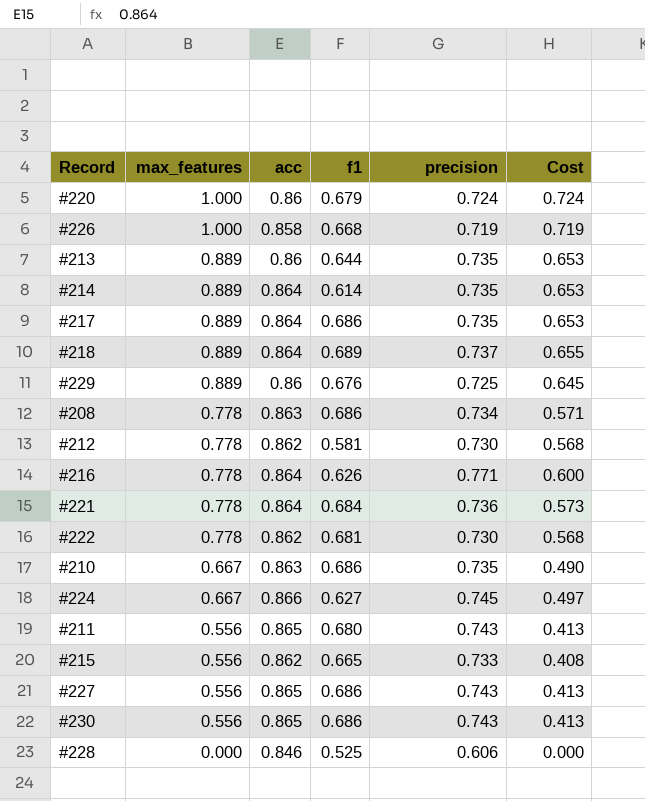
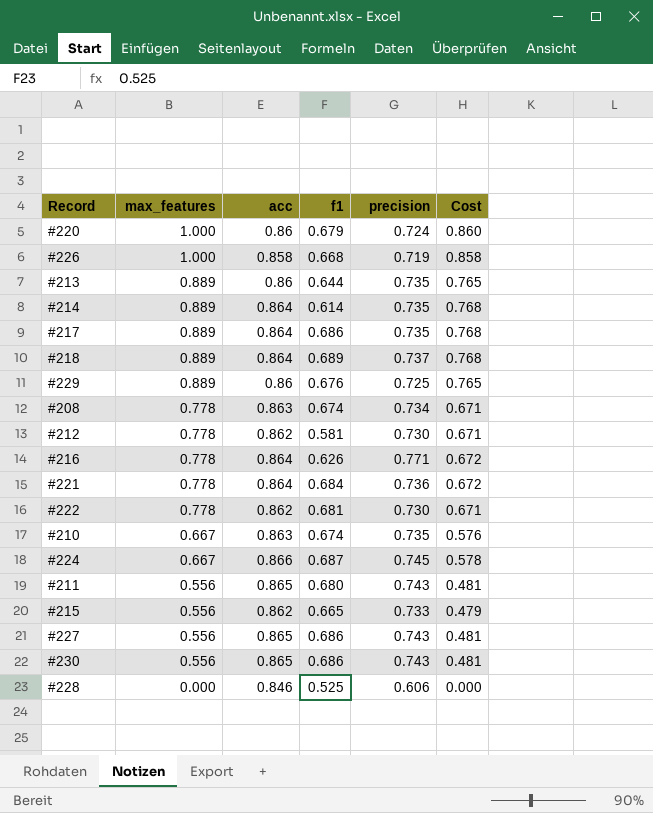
column Cost | formula: [max_features] * [precision] -> [max_features] * [acc]
#208 | f1: 0.686 -> 0.674
#210 | f1: 0.686 -> 0.674
#224 | f1: 0.627 -> 0.687

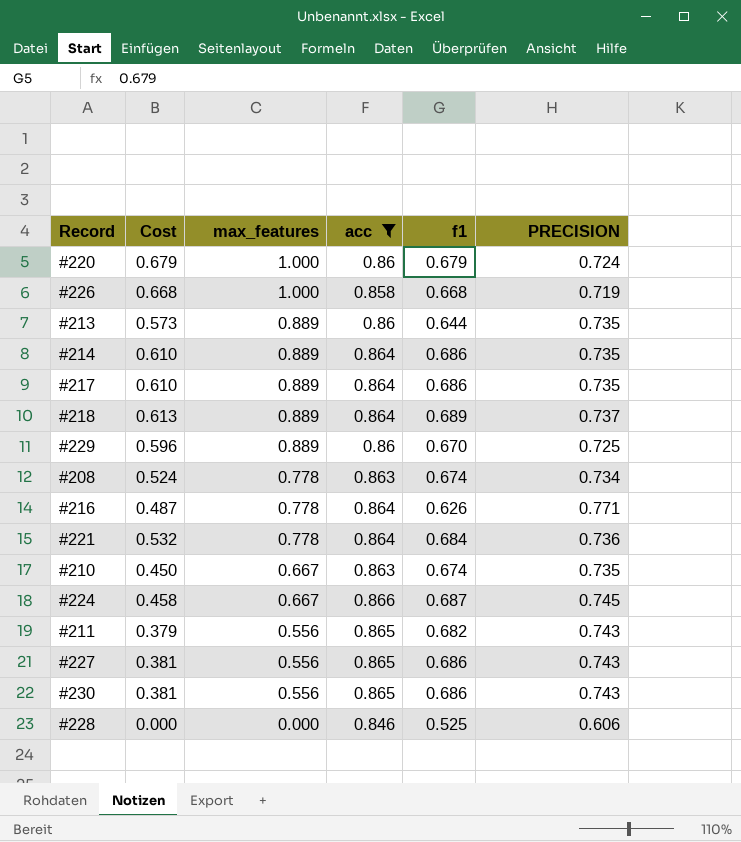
filter: none -> acc != 0.862
column Cost | formula: [max_features] * [acc] -> [max_features] * [f1]
column Cost | position: 6 -> 2
column name: precision -> PRECISION
#214 | f1: 0.614 -> 0.686
#229 | f1: 0.676 -> 0.670
#211 | f1: 0.680 -> 0.682

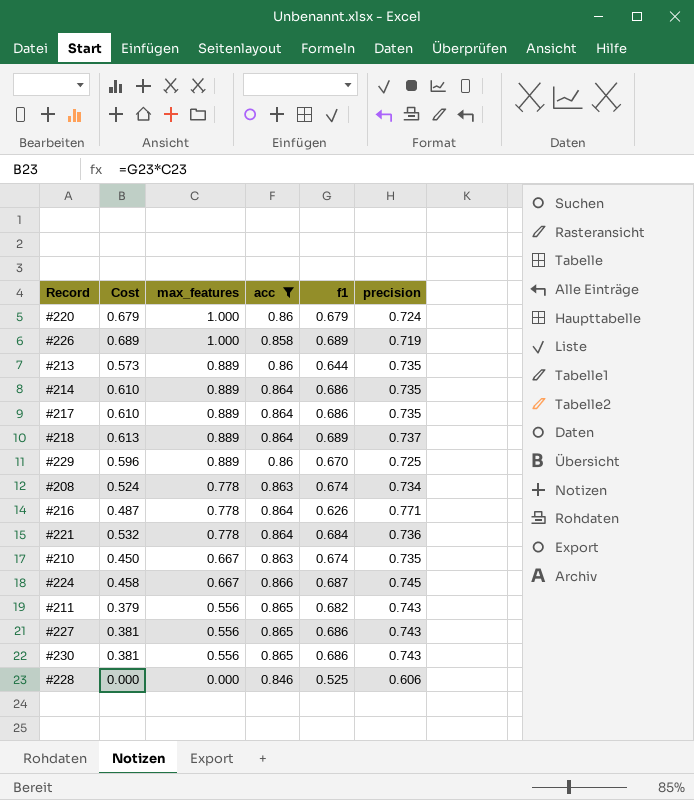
column name: PRECISION -> precision
#226 | Cost: 0.668 -> 0.689
#226 | f1: 0.668 -> 0.689

